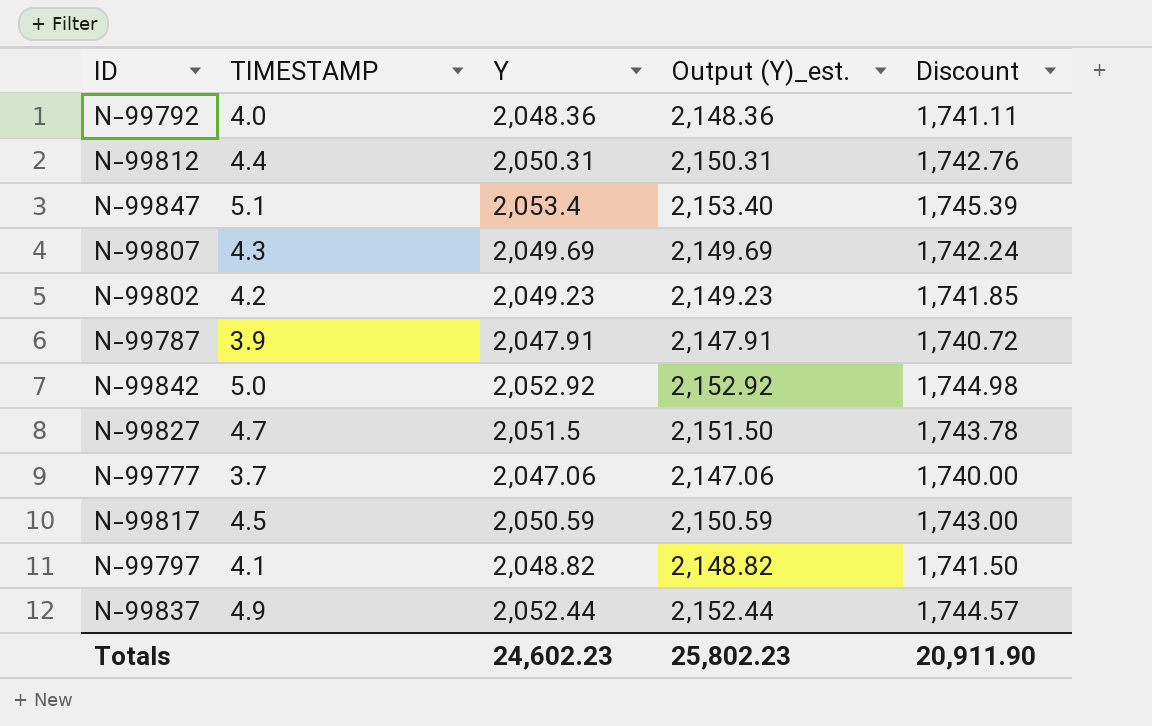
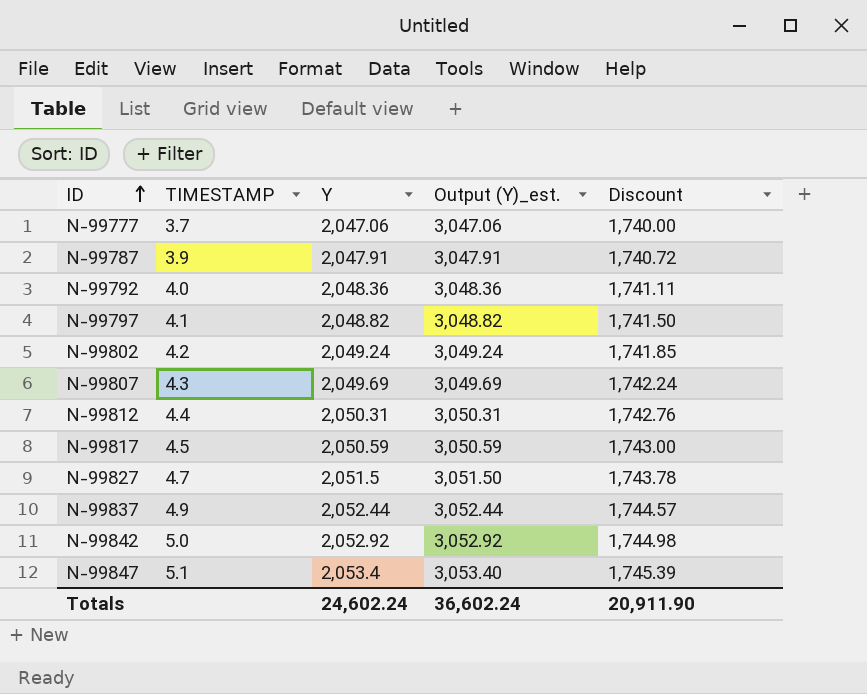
row order: none -> ID ascending
column Output (Y)_est. | formula: [Y] + 100 -> [Y] + 1000
N-99802 | Y: 2,049.23 -> 2,049.24
Totals | Y: 24,602.23 -> 24,602.24
Totals | Output (Y)_est.: 25,802.23 -> 36,602.24

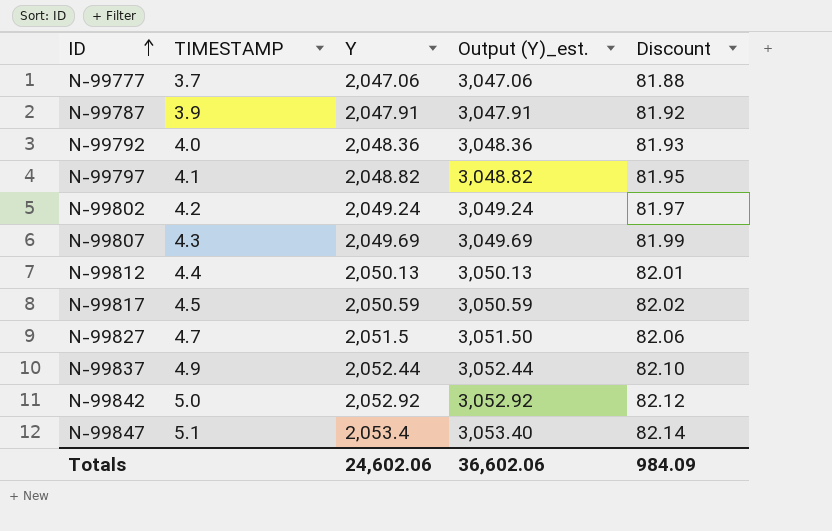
column Discount | formula: [Y] * 0.85 -> [Y] * 0.04
N-99812 | Y: 2,050.31 -> 2,050.13
N-99812 | Output (Y)_est.: 3,050.31 -> 3,050.13
Totals | Y: 24,602.24 -> 24,602.06
Totals | Output (Y)_est.: 36,602.24 -> 36,602.06
Totals | Discount: 20,911.90 -> 984.09

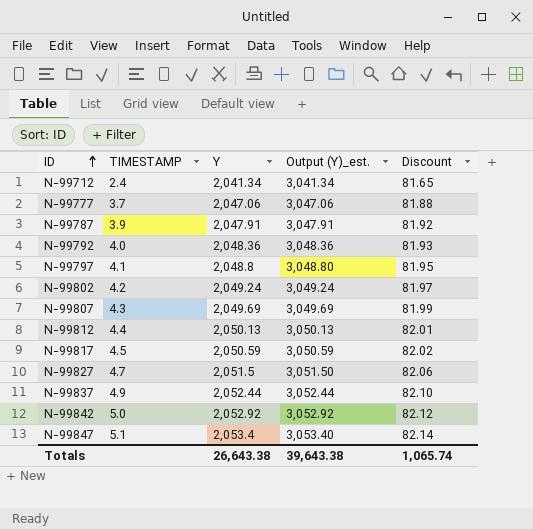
row N-99712: none -> 2.4 | 2,041.34 | 3,041.34 | 81.65
N-99797 | Y: 2,048.82 -> 2,048.8
N-99797 | Output (Y)_est.: 3,048.82 -> 3,048.80
Totals | Y: 24,602.06 -> 26,643.38
Totals | Output (Y)_est.: 36,602.06 -> 39,643.38
Totals | Discount: 984.09 -> 1,065.74

